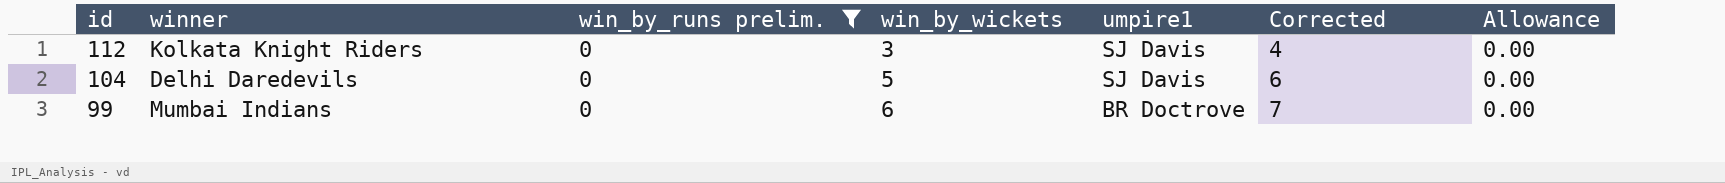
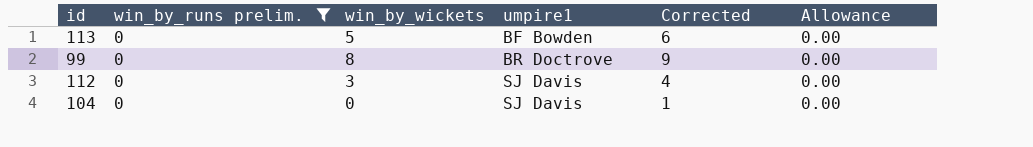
row order: id descending -> umpire1 ascending
column winner | position: 2 -> none
row 113: none -> 0 | 5 | BF Bowden | 6 | 0.00
99 | win_by_wickets: 6 -> 8
99 | Corrected: 7 -> 9
104 | win_by_wickets: 5 -> 0
104 | Corrected: 6 -> 1

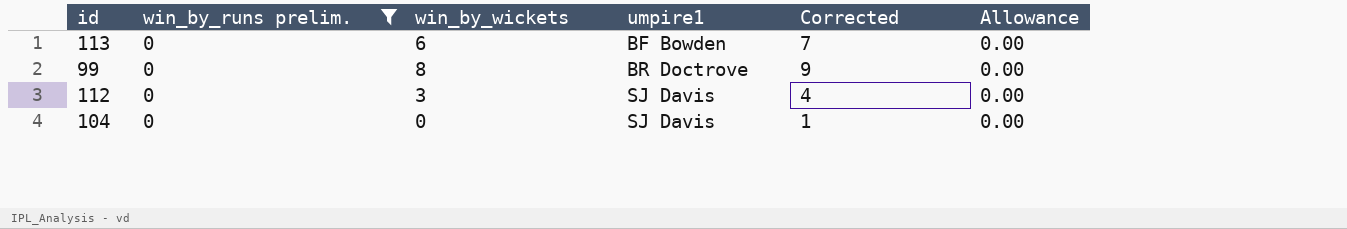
113 | win_by_wickets: 5 -> 6
113 | Corrected: 6 -> 7

